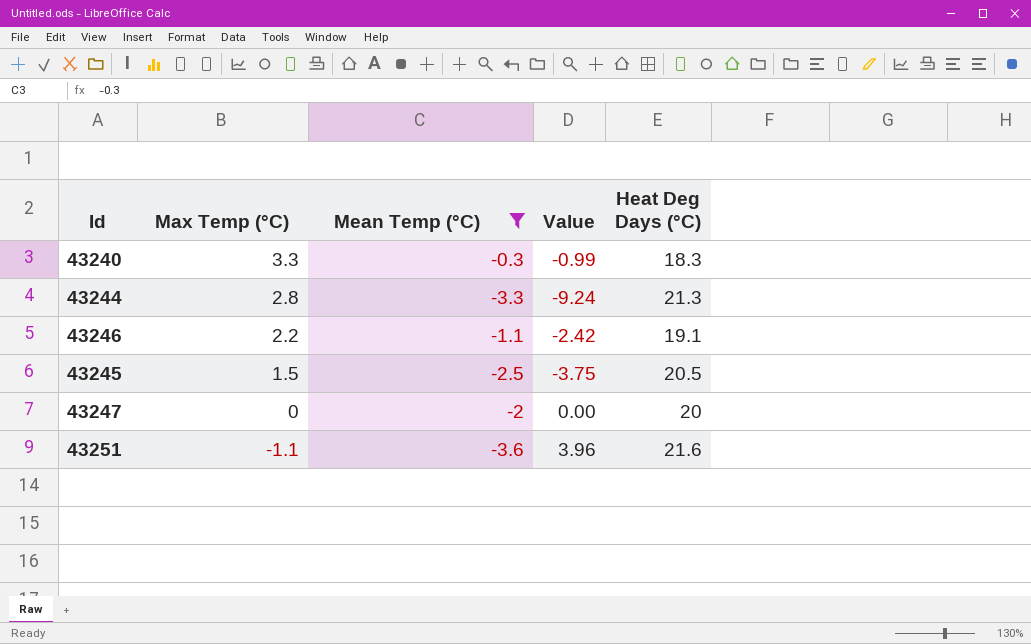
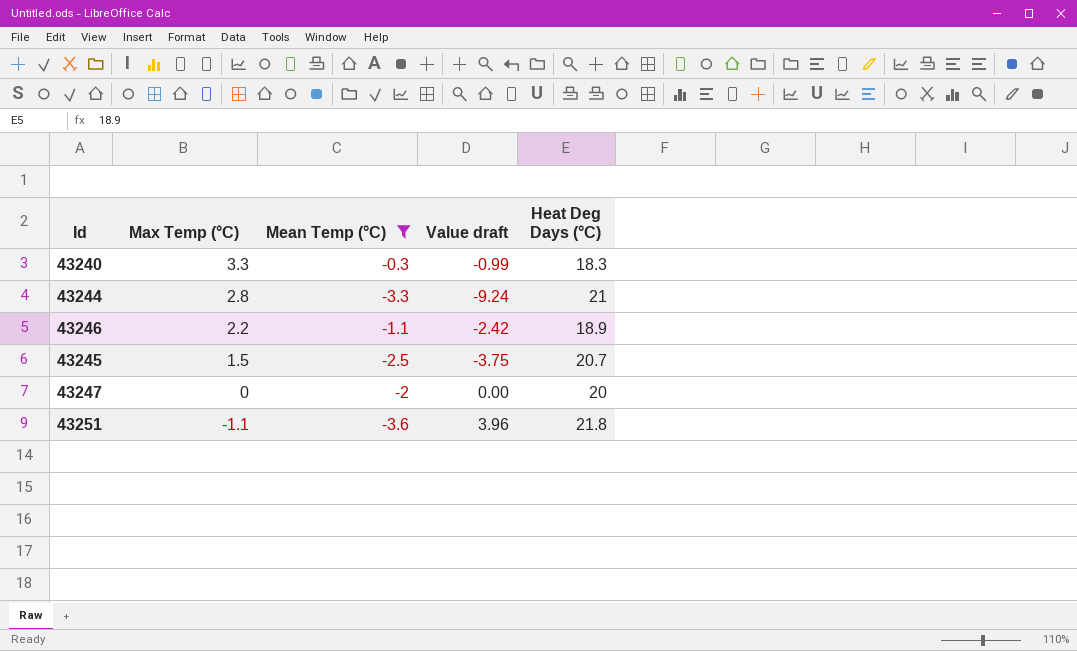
column name: Value -> Value draft
43244 | Heat Deg Days (°C): 21.3 -> 21
43246 | Heat Deg Days (°C): 19.1 -> 18.9
43245 | Heat Deg Days (°C): 20.5 -> 20.7
43251 | Heat Deg Days (°C): 21.6 -> 21.8

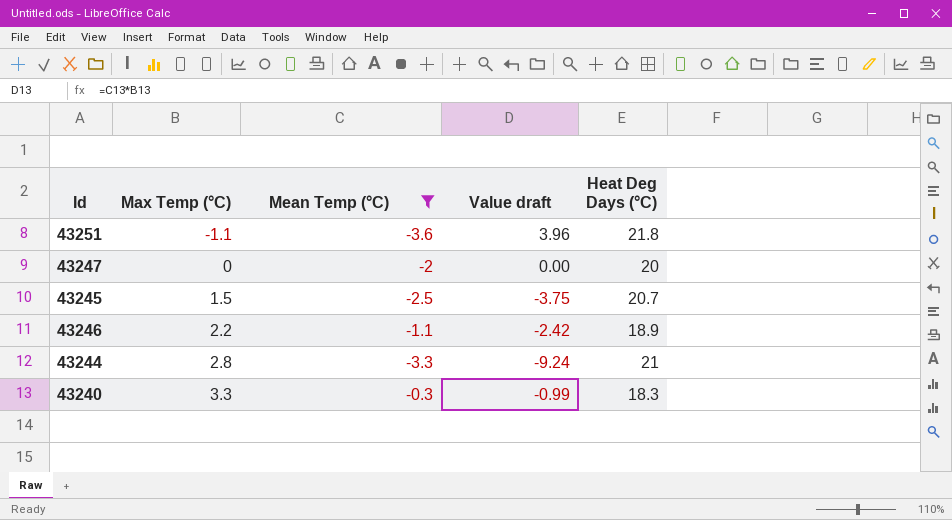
row order: Max Temp (°C) descending -> Max Temp (°C) ascending

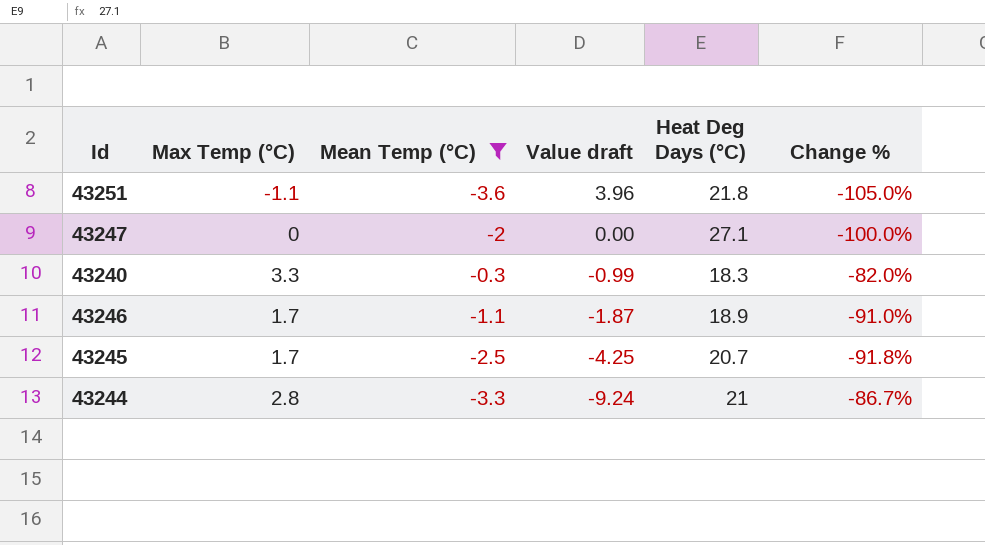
row order: Max Temp (°C) ascending -> Value draft descending
column Change % | formula: none -> ([Max Temp (°C)] - [Heat Deg Days (°C)]) / [Heat Deg Days (°C)]
43247 | Heat Deg Days (°C): 20 -> 27.1
43246 | Max Temp (°C): 2.2 -> 1.7
43246 | Value draft: -2.42 -> -1.87
43245 | Max Temp (°C): 1.5 -> 1.7
43245 | Value draft: -3.75 -> -4.25

